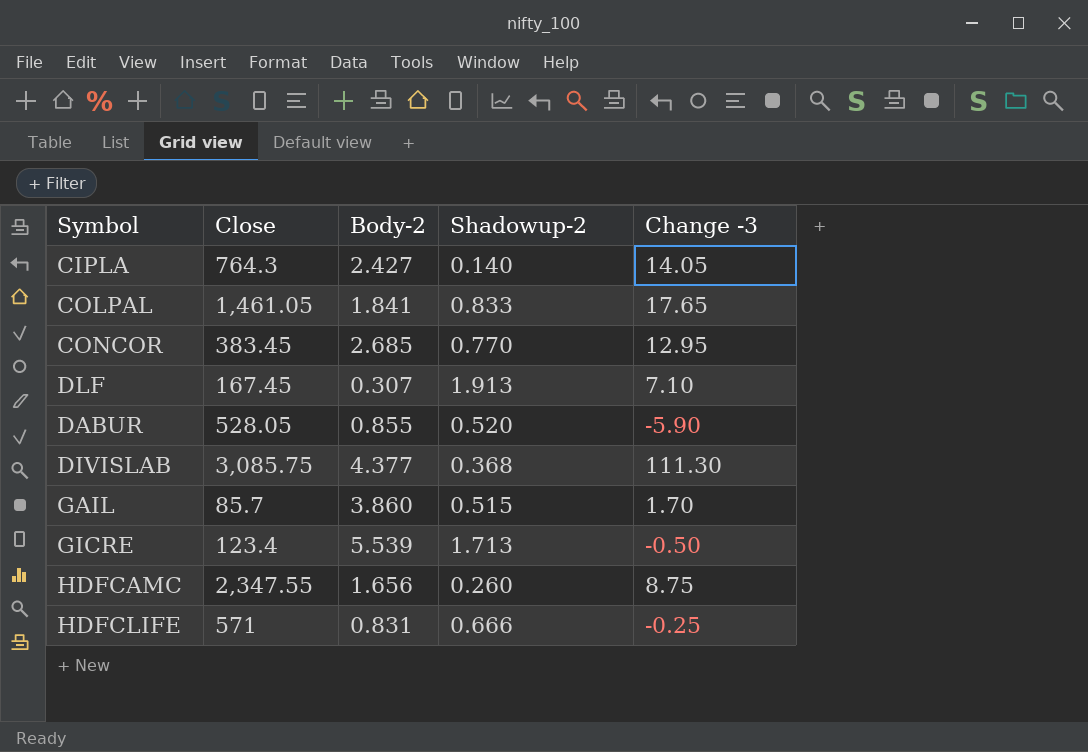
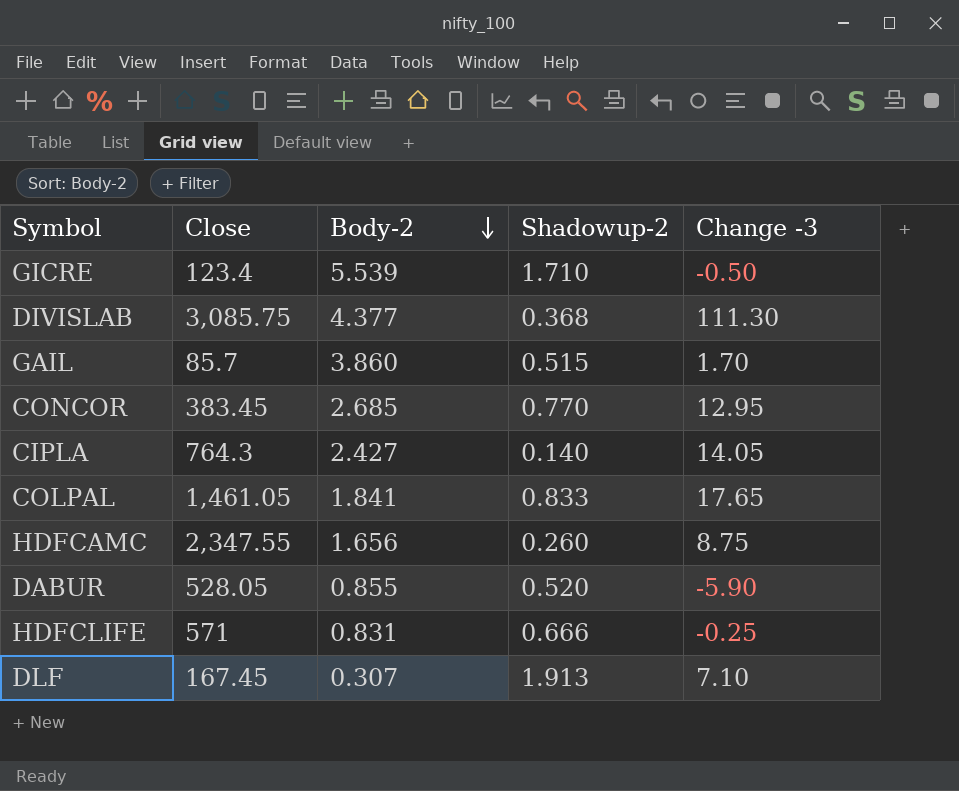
row order: none -> Body-2 descending
GICRE | Shadowup-2: 1.713 -> 1.710

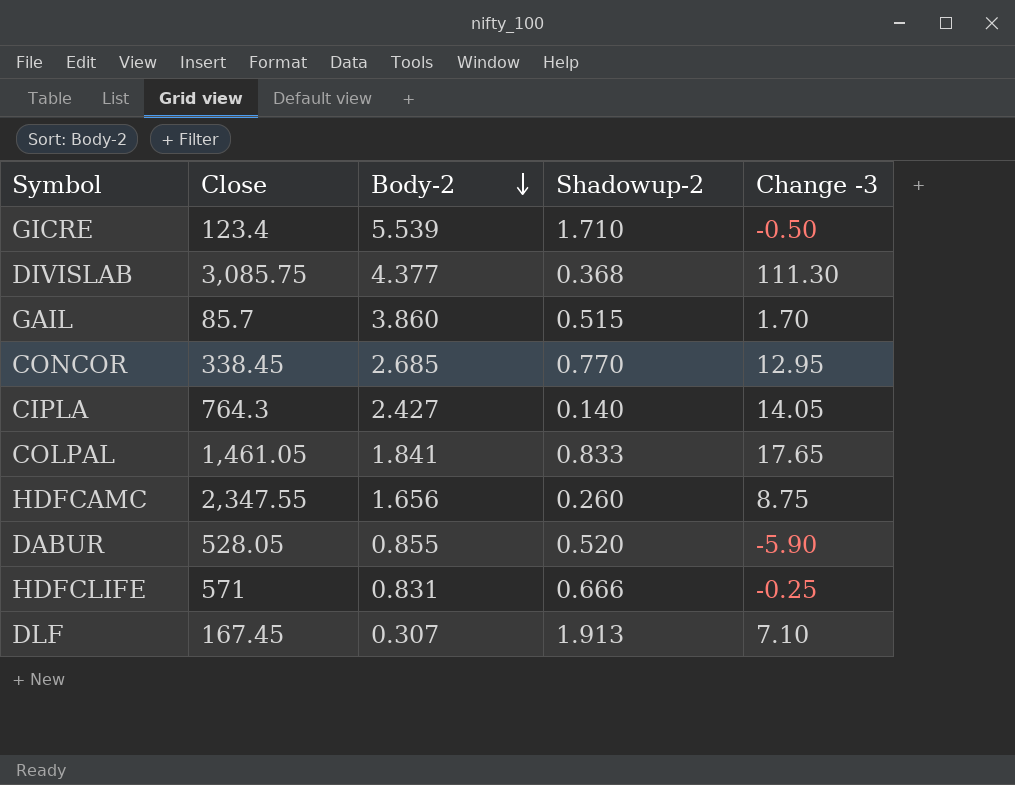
CONCOR | Close: 383.45 -> 338.45

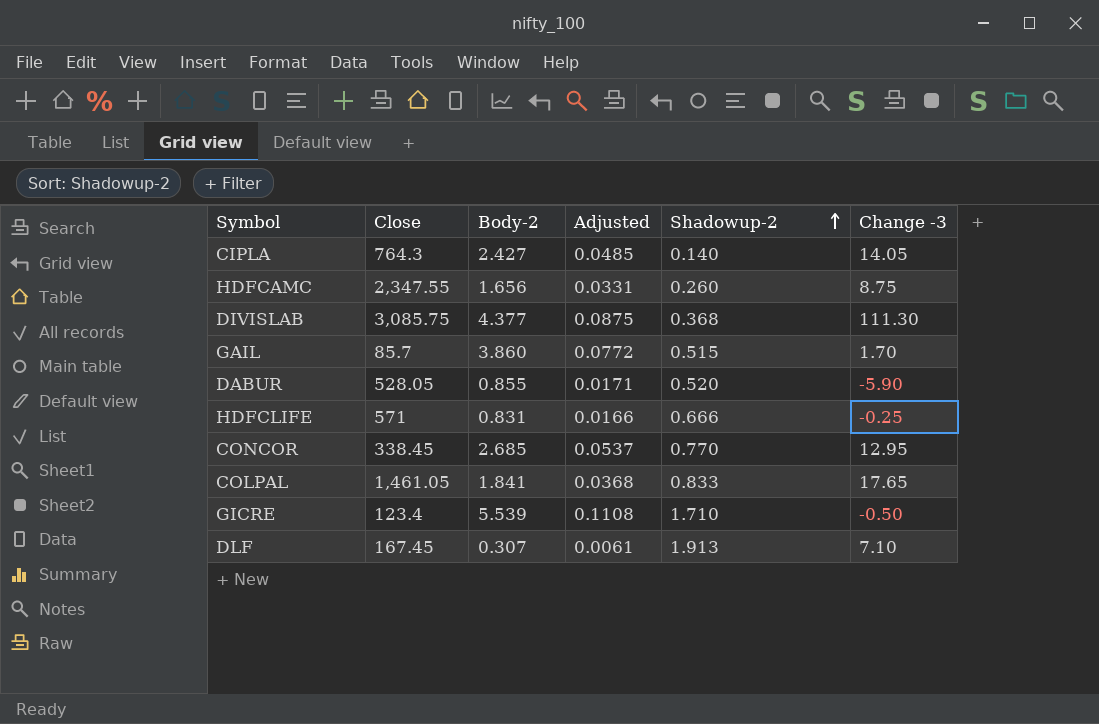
row order: Body-2 descending -> Shadowup-2 ascending
column Adjusted | formula: none -> [Body-2] * 0.02

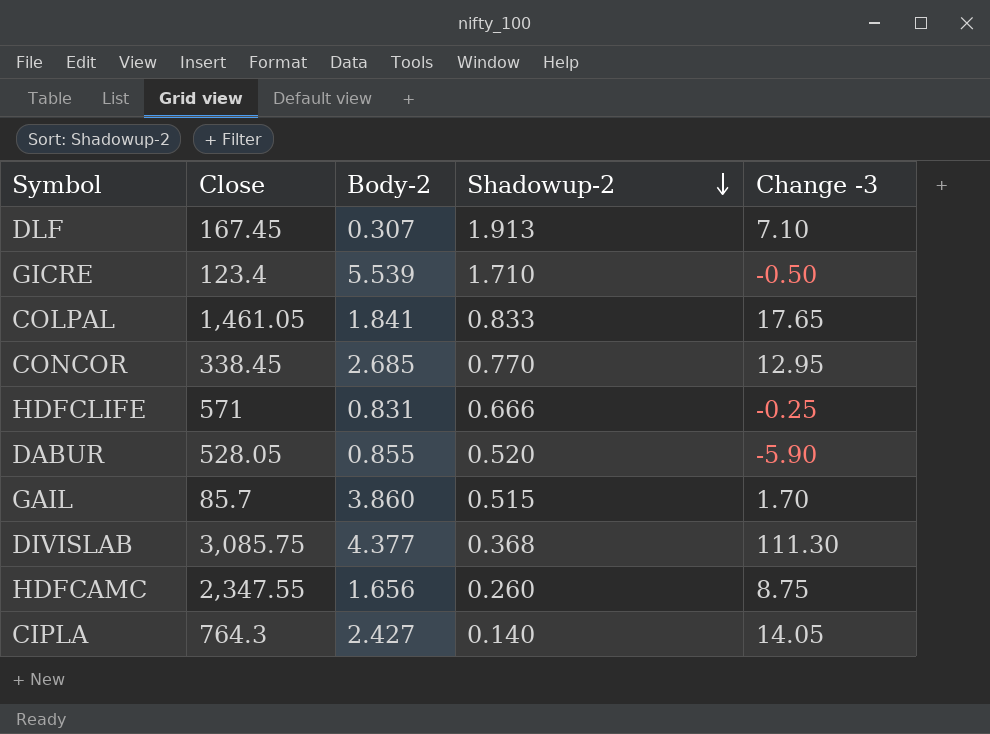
row order: Shadowup-2 ascending -> Shadowup-2 descending
column Adjusted | formula: [Body-2] * 0.02 -> none

